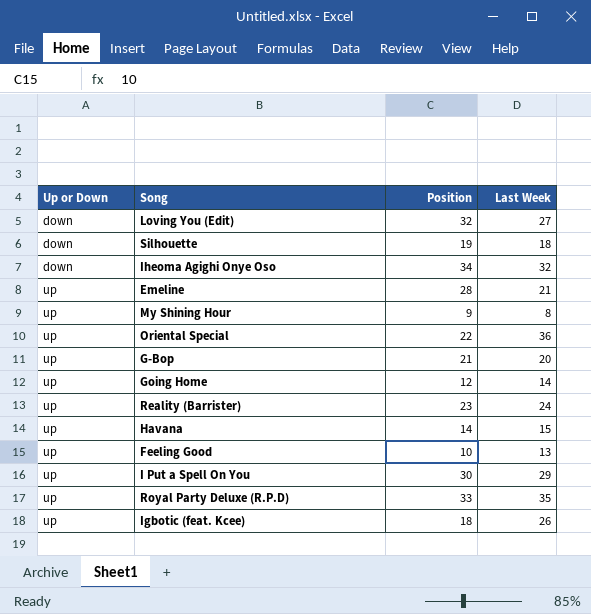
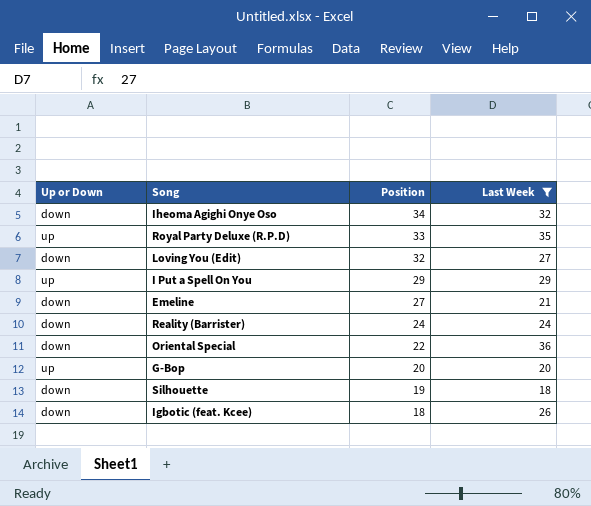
filter: none -> Last Week >= 18
row order: Up or Down ascending -> Position descending
I Put a Spell On You | Position: 30 -> 29
Emeline | Up or Down: up -> down
Emeline | Position: 28 -> 27
Reality (Barrister) | Up or Down: up -> down
Reality (Barrister) | Position: 23 -> 24
Oriental Special | Up or Down: up -> down
G-Bop | Position: 21 -> 20
Igbotic (feat. Kcee) | Up or Down: up -> down

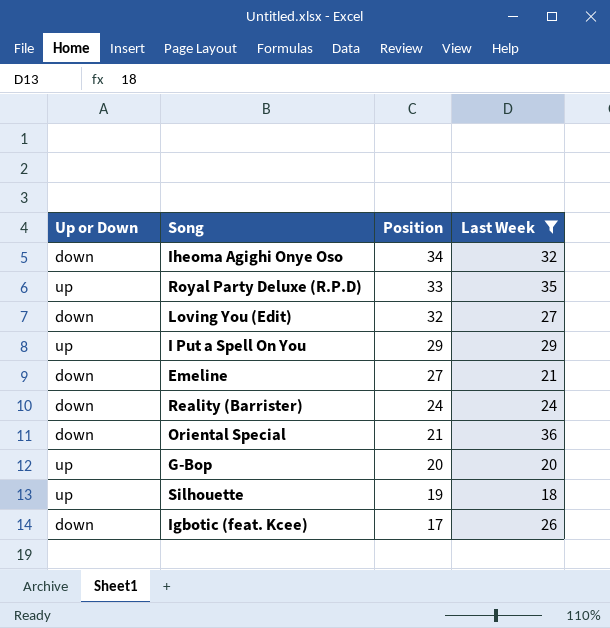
Oriental Special | Position: 22 -> 21
Silhouette | Up or Down: down -> up
Igbotic (feat. Kcee) | Position: 18 -> 17

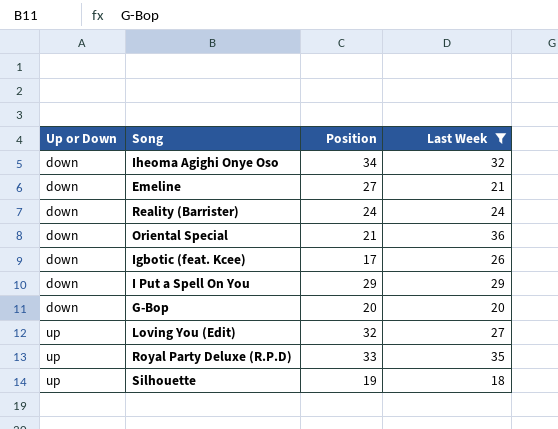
row order: Position descending -> Up or Down ascending
I Put a Spell On You | Up or Down: up -> down
G-Bop | Up or Down: up -> down
Loving You (Edit) | Up or Down: down -> up

